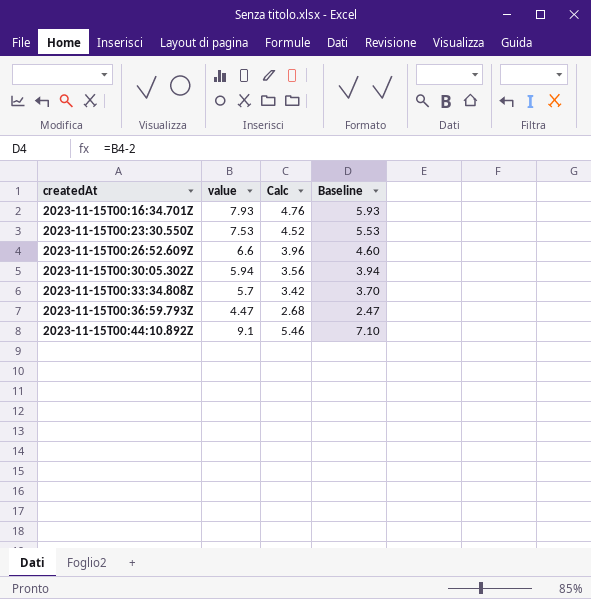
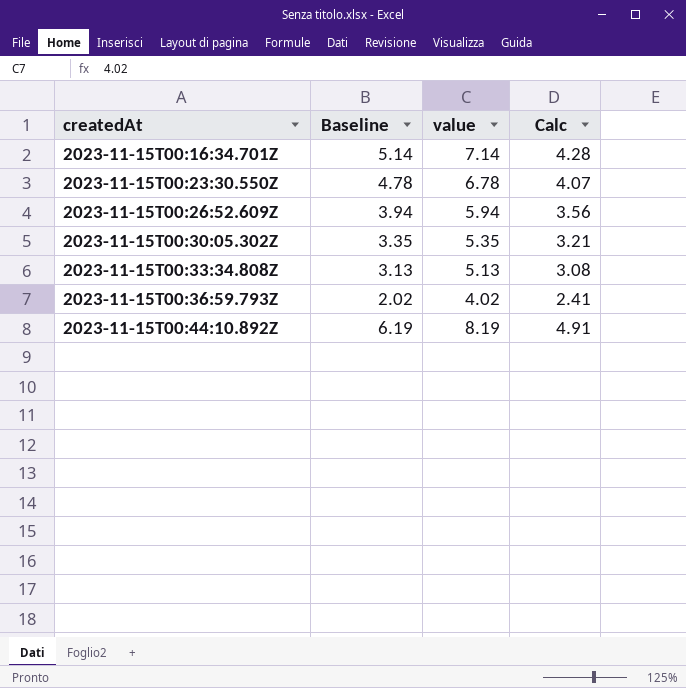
column Baseline | position: 4 -> 2
2023-11-15T00:16:34.701Z | Baseline: 5.93 -> 5.14
2023-11-15T00:16:34.701Z | value: 7.93 -> 7.14
2023-11-15T00:16:34.701Z | Calc: 4.76 -> 4.28
2023-11-15T00:23:30.550Z | Baseline: 5.53 -> 4.78
2023-11-15T00:23:30.550Z | value: 7.53 -> 6.78
2023-11-15T00:23:30.550Z | Calc: 4.52 -> 4.07
2023-11-15T00:26:52.609Z | Baseline: 4.60 -> 3.94
2023-11-15T00:26:52.609Z | value: 6.6 -> 5.94
2023-11-15T00:26:52.609Z | Calc: 3.96 -> 3.56
2023-11-15T00:30:05.302Z | Baseline: 3.94 -> 3.35
2023-11-15T00:30:05.302Z | value: 5.94 -> 5.35
2023-11-15T00:30:05.302Z | Calc: 3.56 -> 3.21
2023-11-15T00:33:34.808Z | Baseline: 3.70 -> 3.13
2023-11-15T00:33:34.808Z | value: 5.7 -> 5.13
2023-11-15T00:33:34.808Z | Calc: 3.42 -> 3.08
2023-11-15T00:36:59.793Z | Baseline: 2.47 -> 2.02
2023-11-15T00:36:59.793Z | value: 4.47 -> 4.02
2023-11-15T00:36:59.793Z | Calc: 2.68 -> 2.41
2023-11-15T00:44:10.892Z | Baseline: 7.10 -> 6.19
2023-11-15T00:44:10.892Z | value: 9.1 -> 8.19
2023-11-15T00:44:10.892Z | Calc: 5.46 -> 4.91

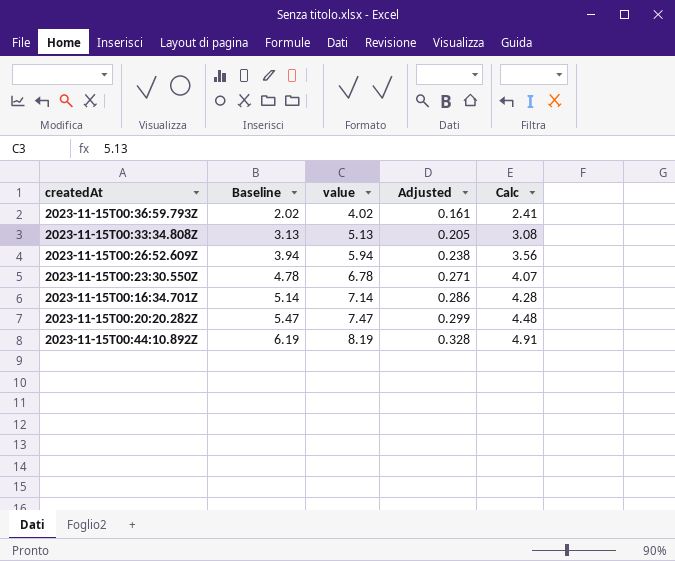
row order: createdAt ascending -> Baseline ascending
column Adjusted | formula: none -> [value] * 0.04
row 2023-11-15T00:30:05.302Z: 3.35 | 5.35 | 3.21 -> none
row 2023-11-15T00:20:20.282Z: none -> 5.47 | 7.47 | 0.299 | 4.48

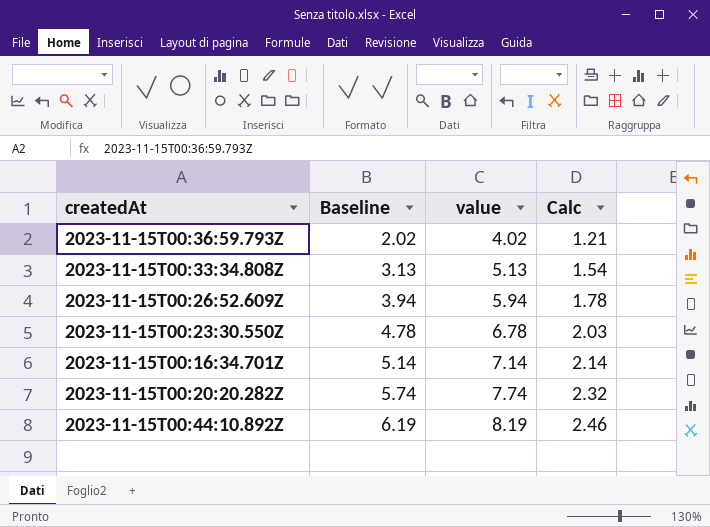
column Adjusted | formula: [value] * 0.04 -> none
column Calc | formula: [value] * 0.6 -> [value] * 0.3
2023-11-15T00:20:20.282Z | Baseline: 5.47 -> 5.74
2023-11-15T00:20:20.282Z | value: 7.47 -> 7.74

